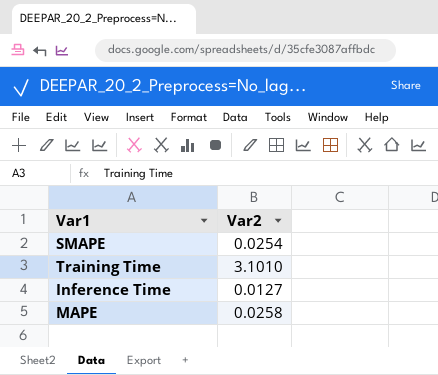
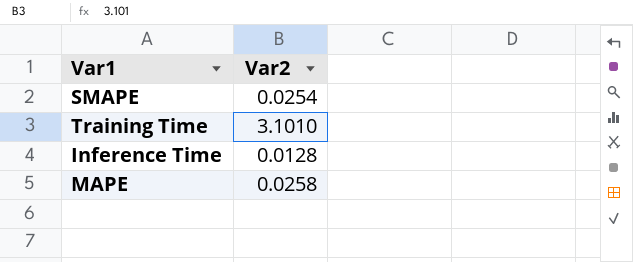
Inference Time | Var2: 0.0127 -> 0.0128

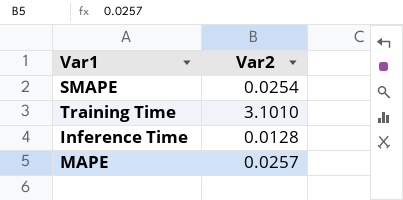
MAPE | Var2: 0.0258 -> 0.0257

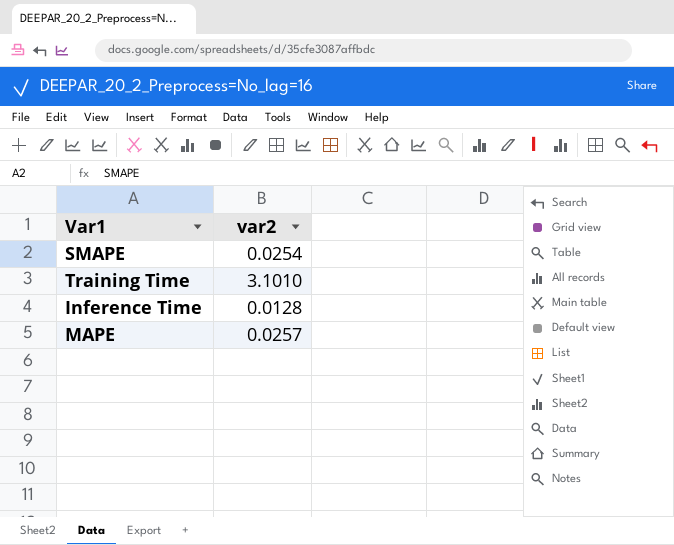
column name: Var2 -> var2

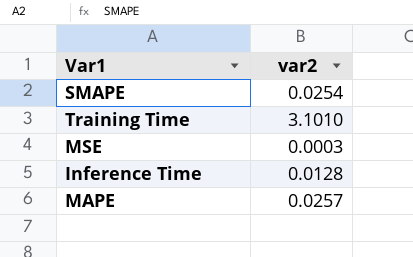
row MSE: none -> 0.0003

